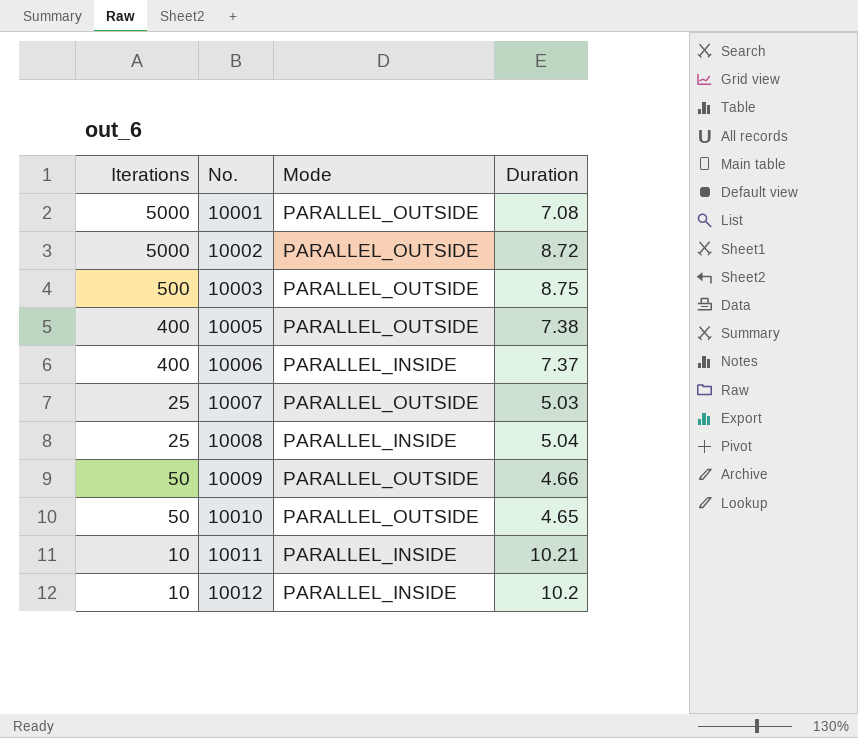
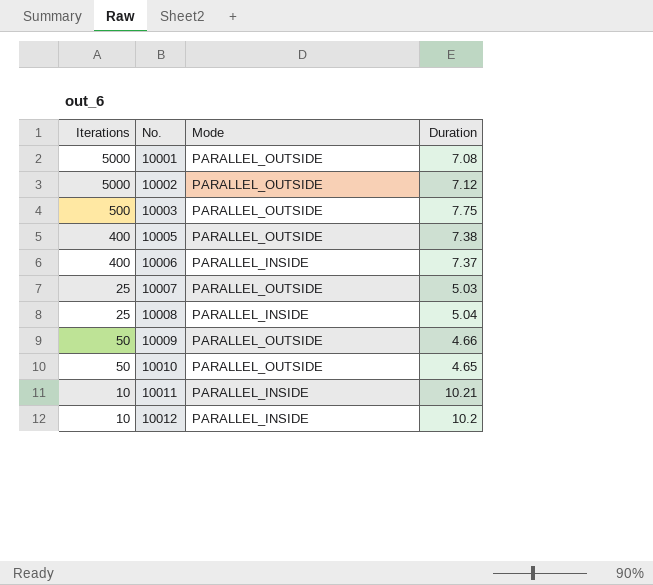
10002 | Duration: 8.72 -> 7.12
10003 | Duration: 8.75 -> 7.75

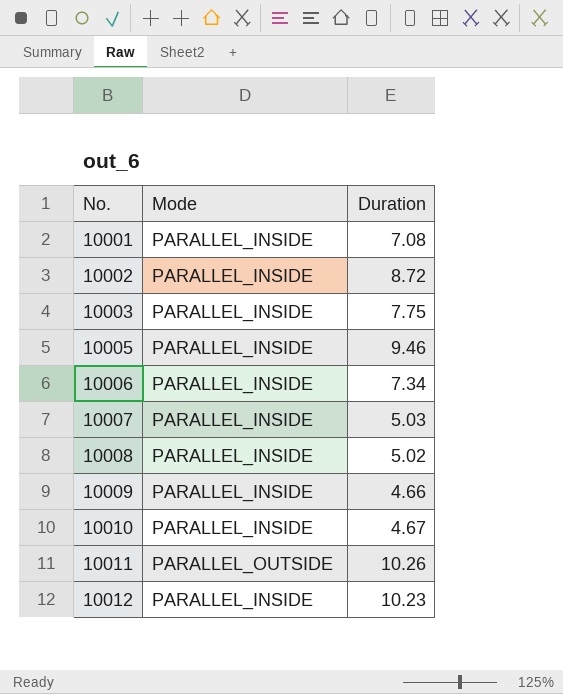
column Iterations | position: 1 -> none
10001 | Mode: PARALLEL_OUTSIDE -> PARALLEL_INSIDE
10002 | Mode: PARALLEL_OUTSIDE -> PARALLEL_INSIDE
10002 | Duration: 7.12 -> 8.72
10003 | Mode: PARALLEL_OUTSIDE -> PARALLEL_INSIDE
10005 | Mode: PARALLEL_OUTSIDE -> PARALLEL_INSIDE
10005 | Duration: 7.38 -> 9.46
10006 | Duration: 7.37 -> 7.34
10007 | Mode: PARALLEL_OUTSIDE -> PARALLEL_INSIDE
10008 | Duration: 5.04 -> 5.02
10009 | Mode: PARALLEL_OUTSIDE -> PARALLEL_INSIDE
10010 | Mode: PARALLEL_OUTSIDE -> PARALLEL_INSIDE
10010 | Duration: 4.65 -> 4.67
10011 | Mode: PARALLEL_INSIDE -> PARALLEL_OUTSIDE
10011 | Duration: 10.21 -> 10.26
10012 | Duration: 10.2 -> 10.23

